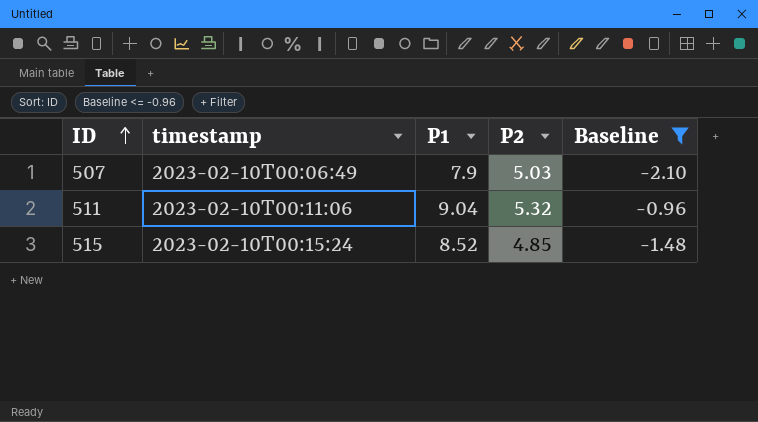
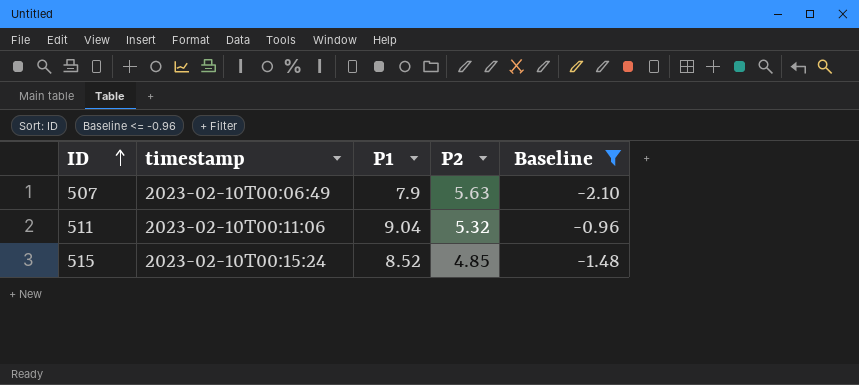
507 | P2: 5.03 -> 5.63

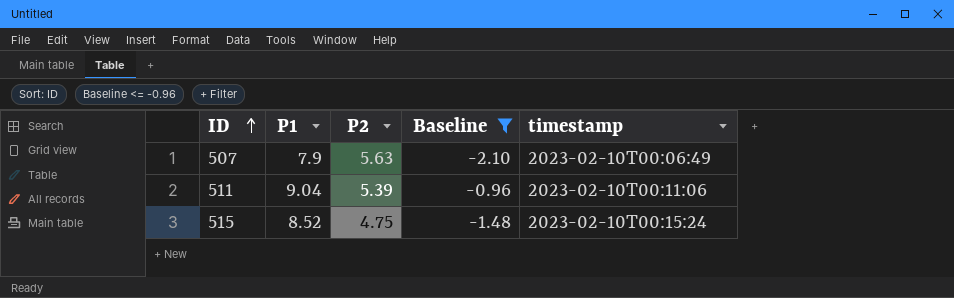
column timestamp | position: 2 -> 5
511 | P2: 5.32 -> 5.39
515 | P2: 4.85 -> 4.75

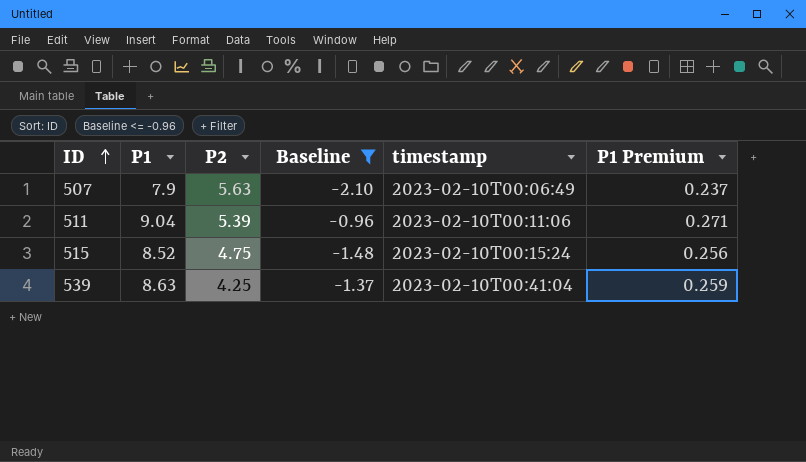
column P1 Premium | formula: none -> [P1] * 0.03
row 539: none -> 8.63 | 4.25 | -1.37 | 2023-02-10T00:41:04 | 0.259

